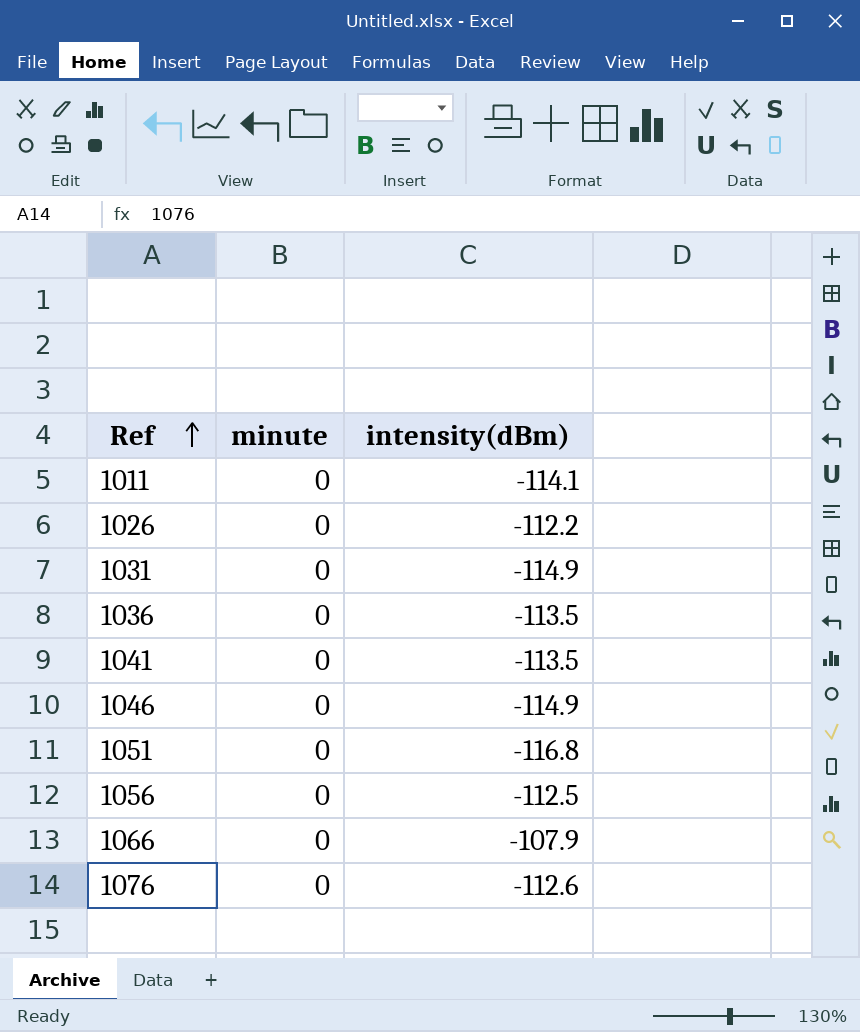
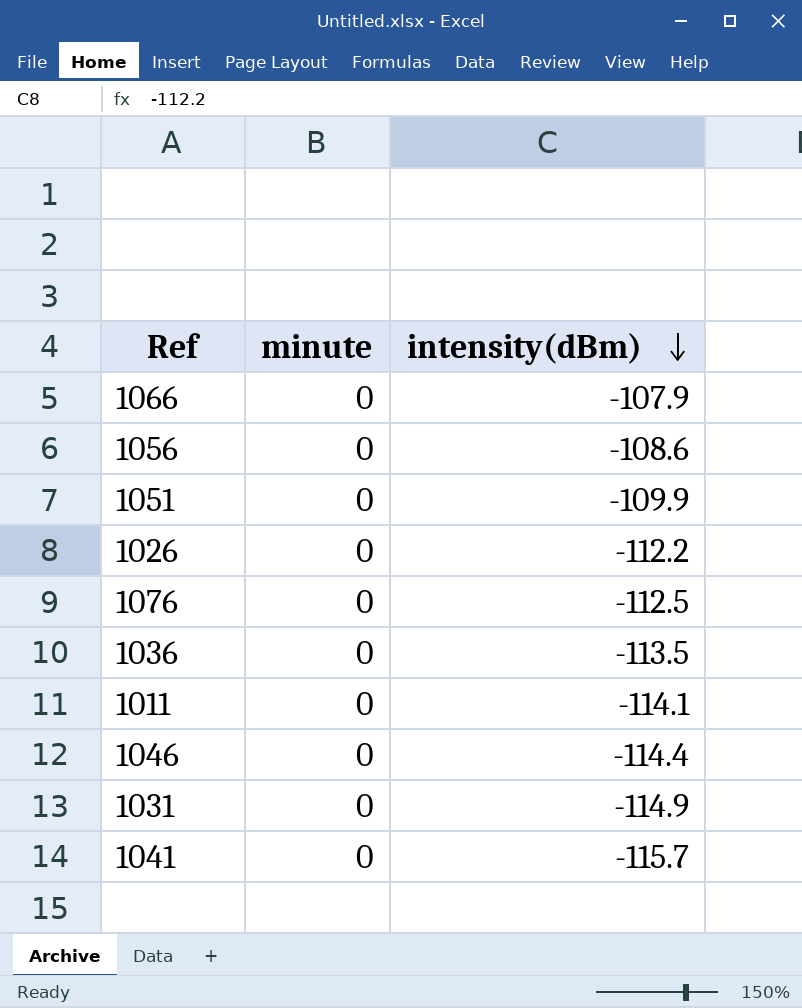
row order: Ref ascending -> intensity(dBm) descending
1056 | intensity(dBm): -112.5 -> -108.6
1051 | intensity(dBm): -116.8 -> -109.9
1076 | intensity(dBm): -112.6 -> -112.5
1046 | intensity(dBm): -114.9 -> -114.4
1041 | intensity(dBm): -113.5 -> -115.7

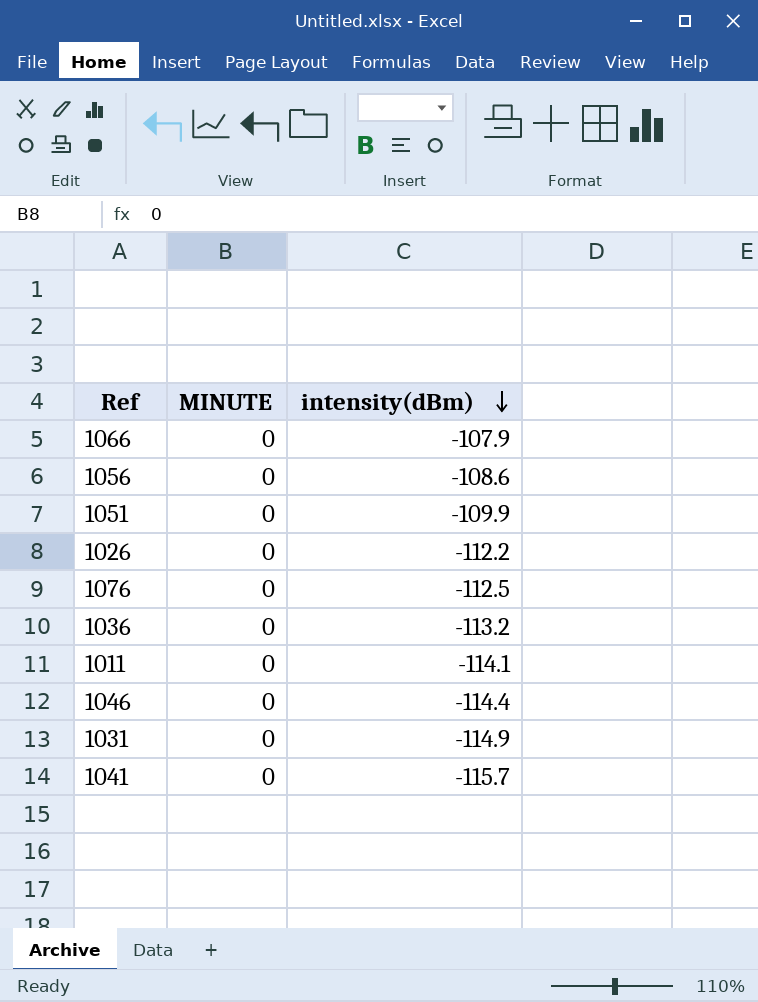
column name: minute -> MINUTE
1036 | intensity(dBm): -113.5 -> -113.2

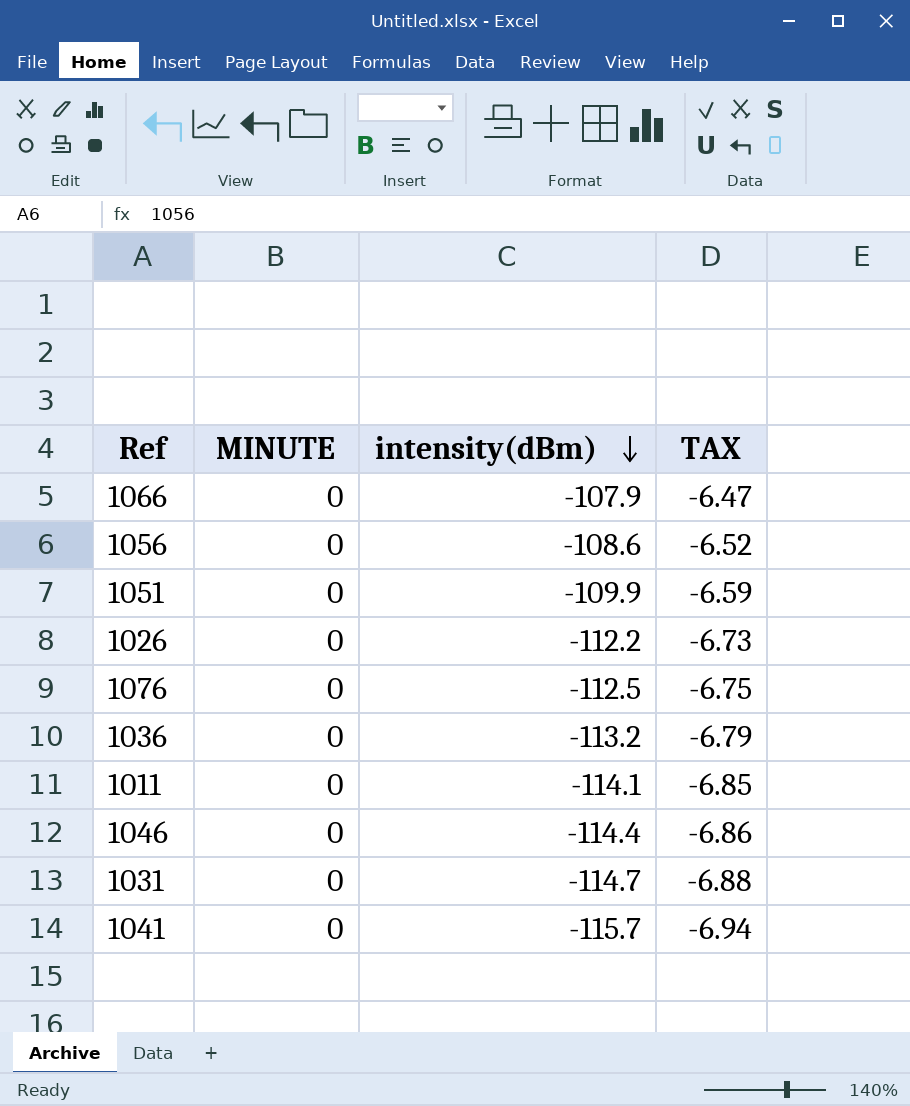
column TAX | formula: none -> [intensity(dBm)] * 0.06
1031 | intensity(dBm): -114.9 -> -114.7

